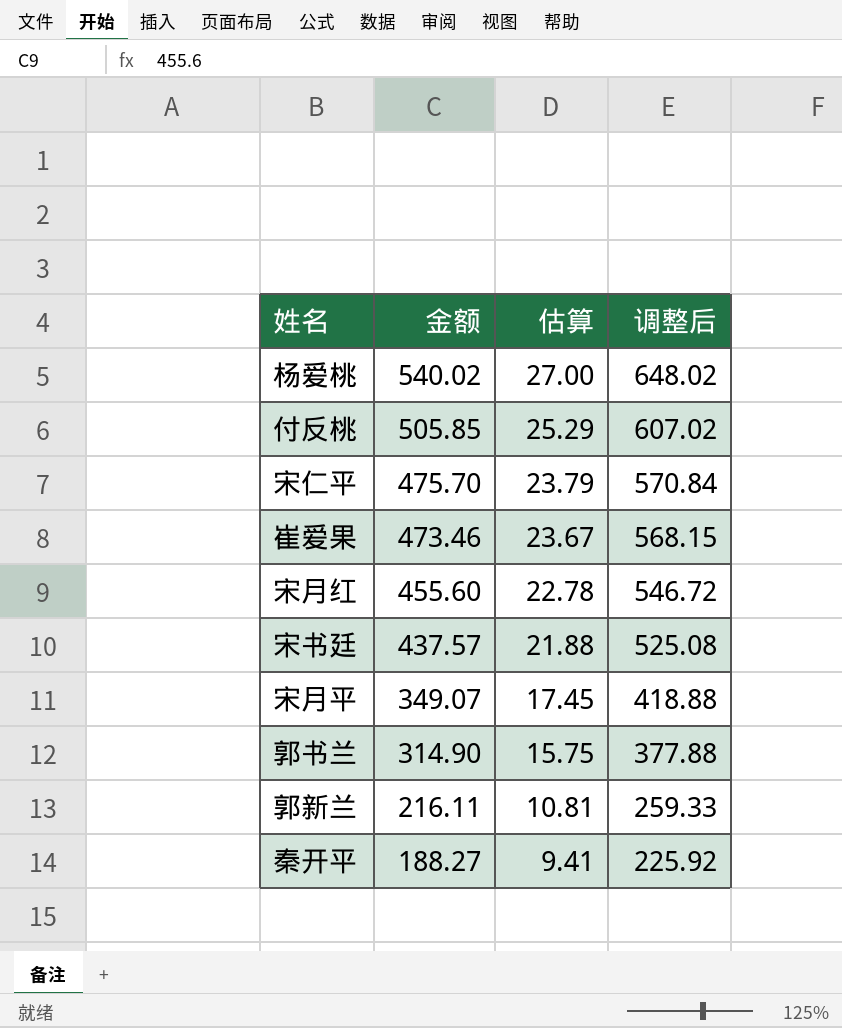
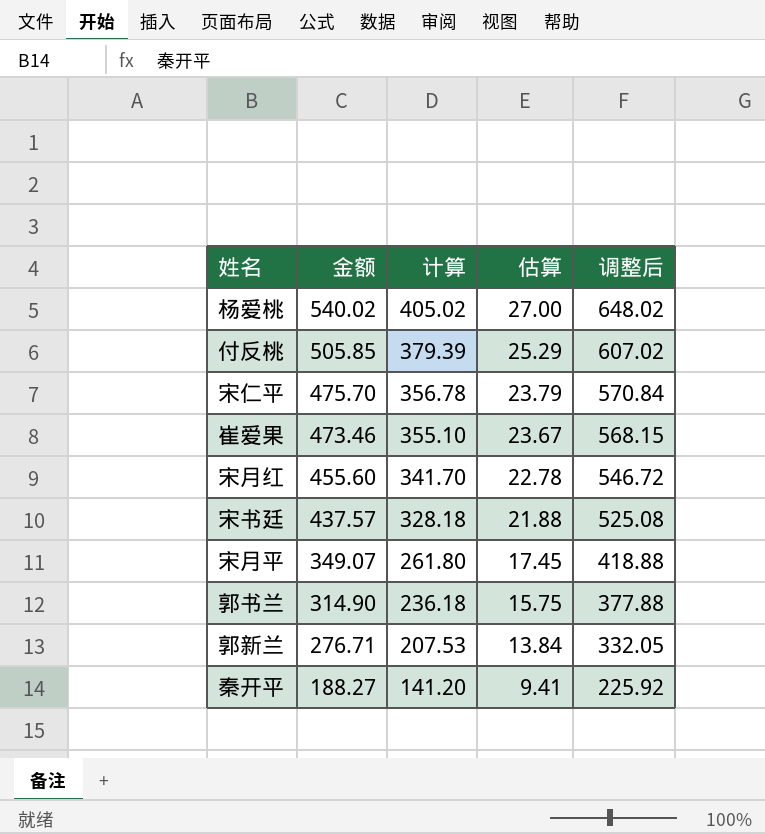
column 计算 | formula: none -> [金额] * 0.75
郭新兰 | 金额: 216.11 -> 276.71
郭新兰 | 估算: 10.81 -> 13.84
郭新兰 | 调整后: 259.33 -> 332.05

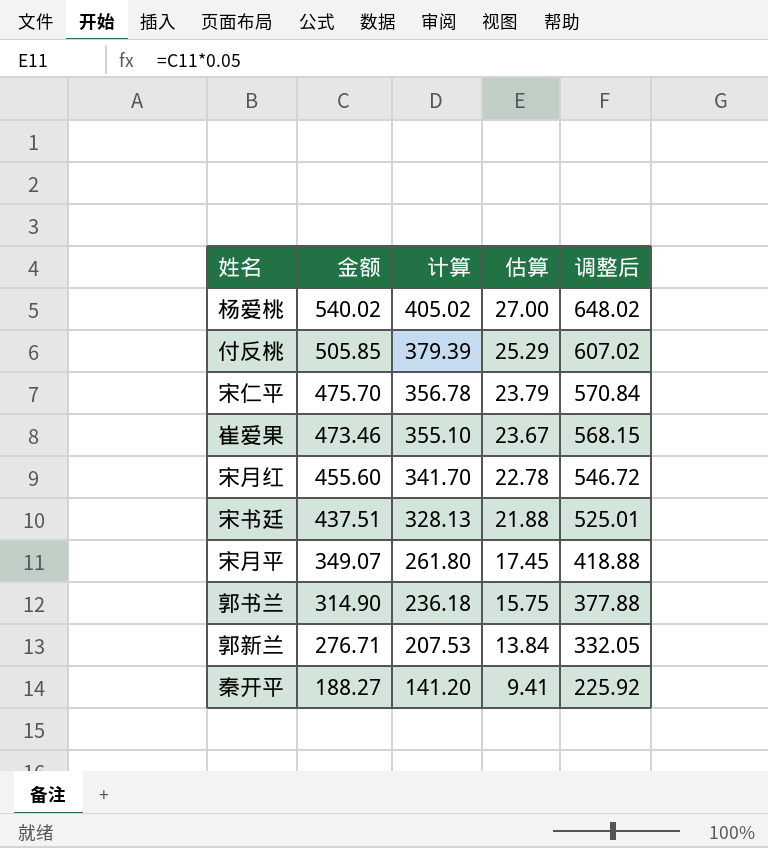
宋书廷 | 金额: 437.57 -> 437.51
宋书廷 | 计算: 328.18 -> 328.13
宋书廷 | 调整后: 525.08 -> 525.01

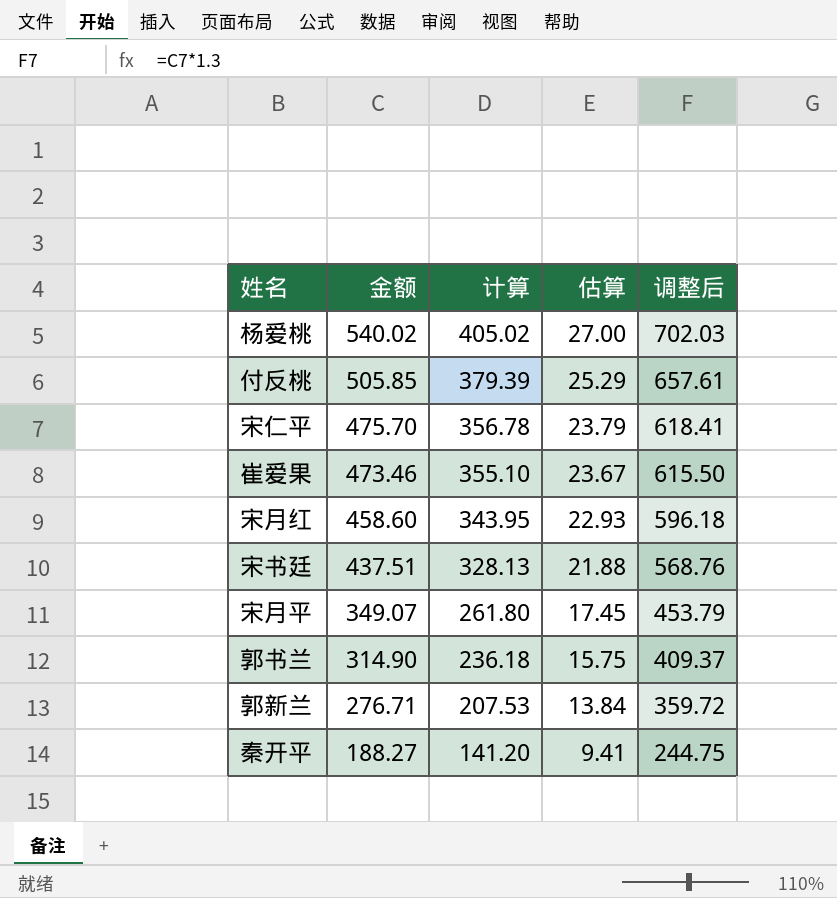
column 调整后 | formula: [金额] * 1.2 -> [金额] * 1.3
宋月红 | 金额: 455.60 -> 458.60
宋月红 | 计算: 341.70 -> 343.95
宋月红 | 估算: 22.78 -> 22.93

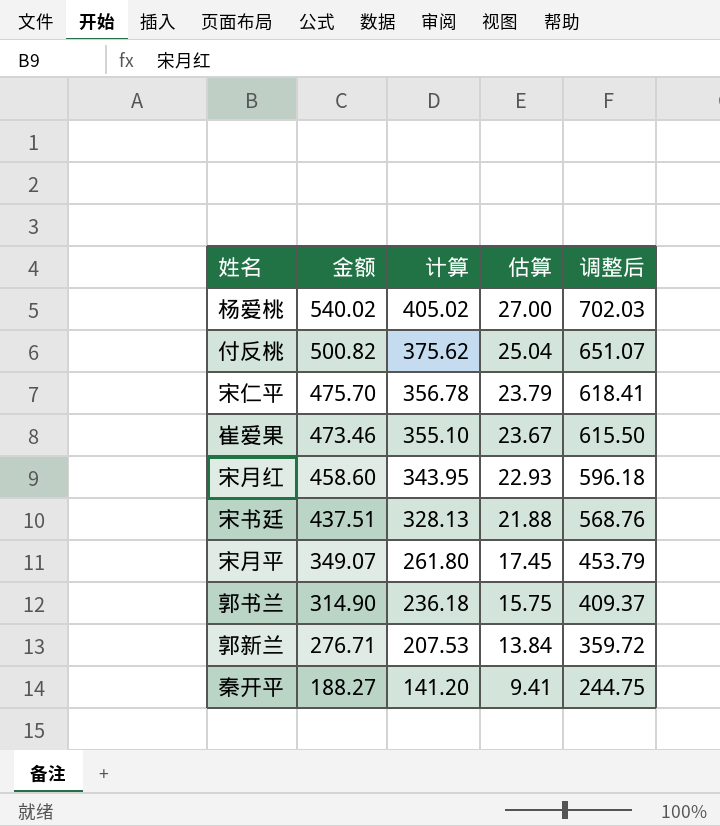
付反桃 | 金额: 505.85 -> 500.82
付反桃 | 计算: 379.39 -> 375.62
付反桃 | 估算: 25.29 -> 25.04
付反桃 | 调整后: 657.61 -> 651.07

